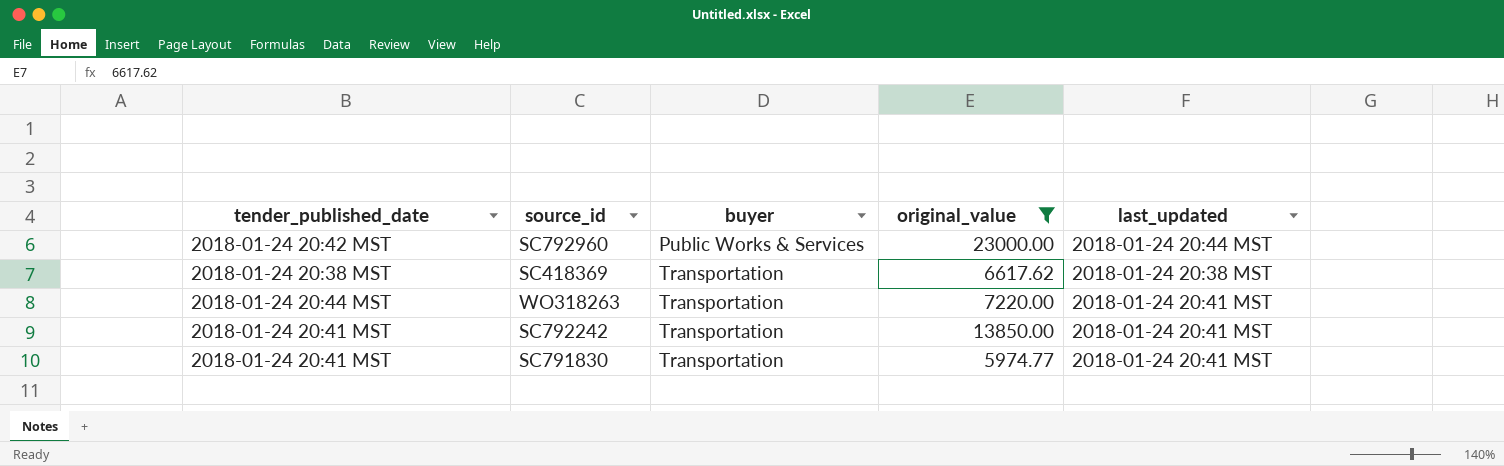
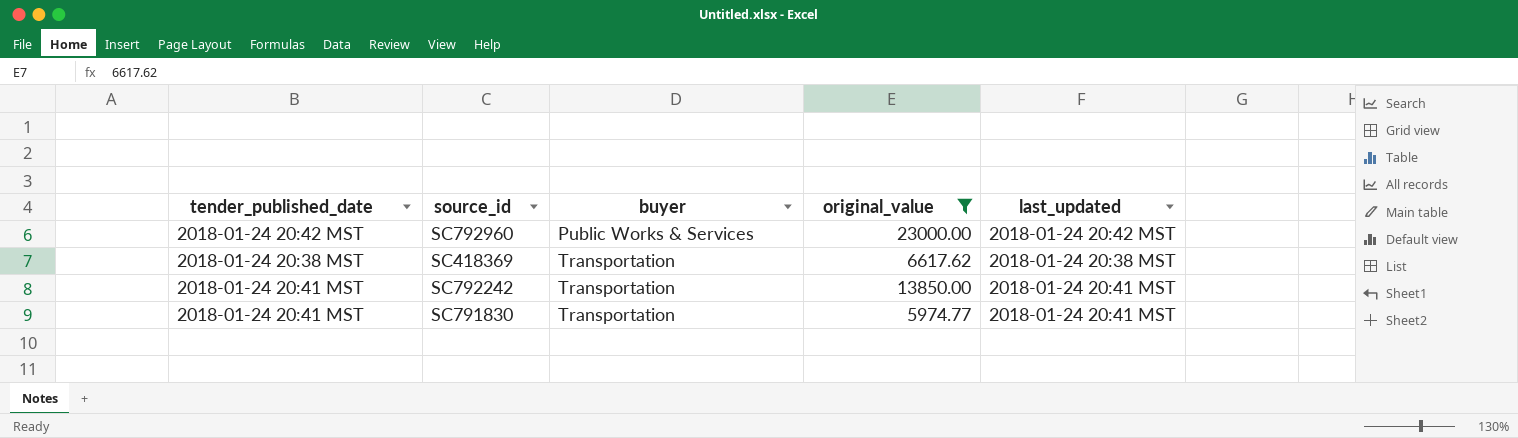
row WO318263: 2018-01-24 20:44 MST | Transportation | 7220.00 | 2018-01-24 20:41 MST -> none
SC792960 | last_updated: 2018-01-24 20:44 MST -> 2018-01-24 20:42 MST

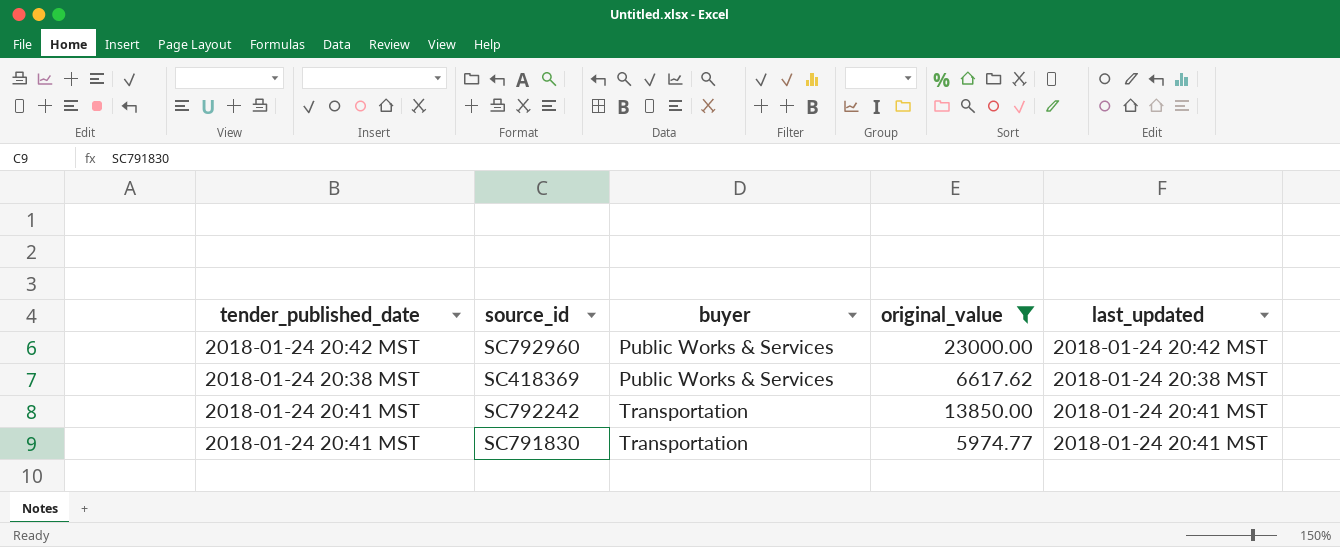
SC418369 | buyer: Transportation -> Public Works & Services

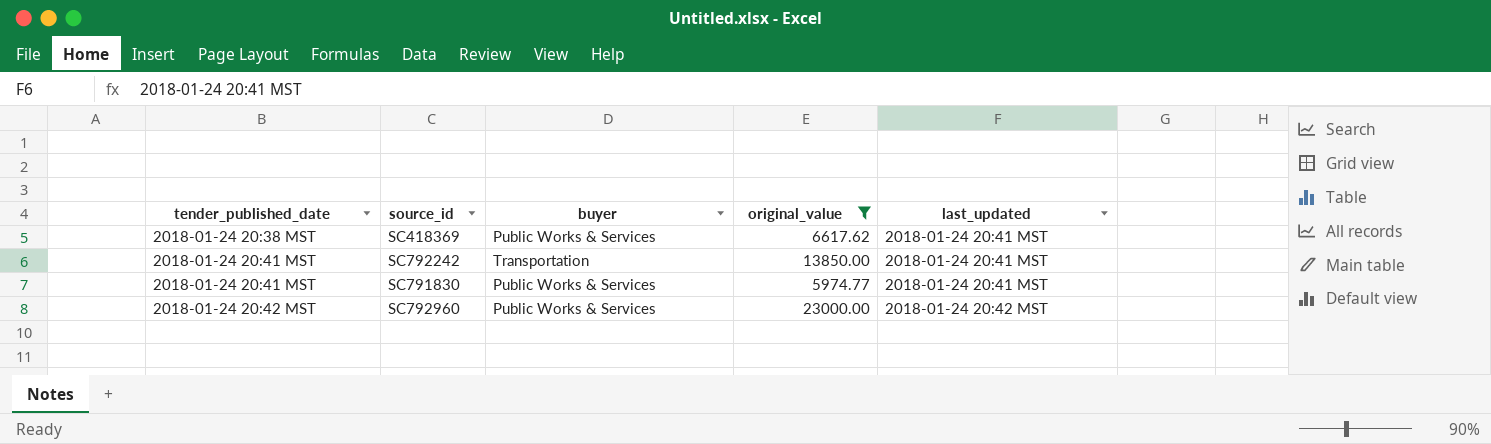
row order: buyer ascending -> tender_published_date ascending
SC418369 | last_updated: 2018-01-24 20:38 MST -> 2018-01-24 20:41 MST
SC791830 | buyer: Transportation -> Public Works & Services

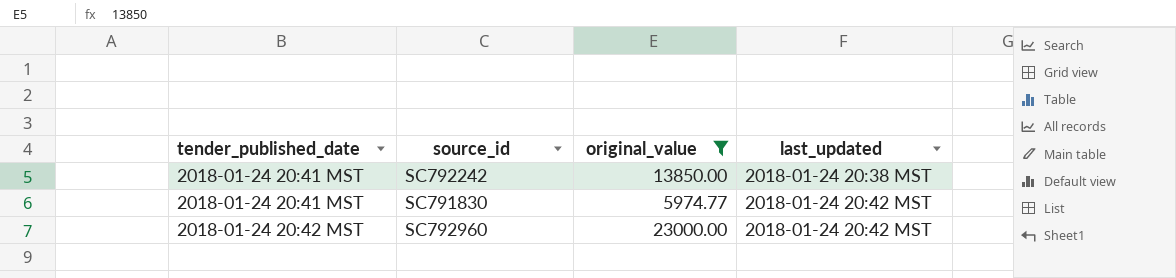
column buyer | position: 3 -> none
row SC418369: 2018-01-24 20:38 MST | Public Works & Services | 6617.62 | 2018-01-24 20:41 MST -> none
SC792242 | last_updated: 2018-01-24 20:41 MST -> 2018-01-24 20:38 MST
SC791830 | last_updated: 2018-01-24 20:41 MST -> 2018-01-24 20:42 MST

